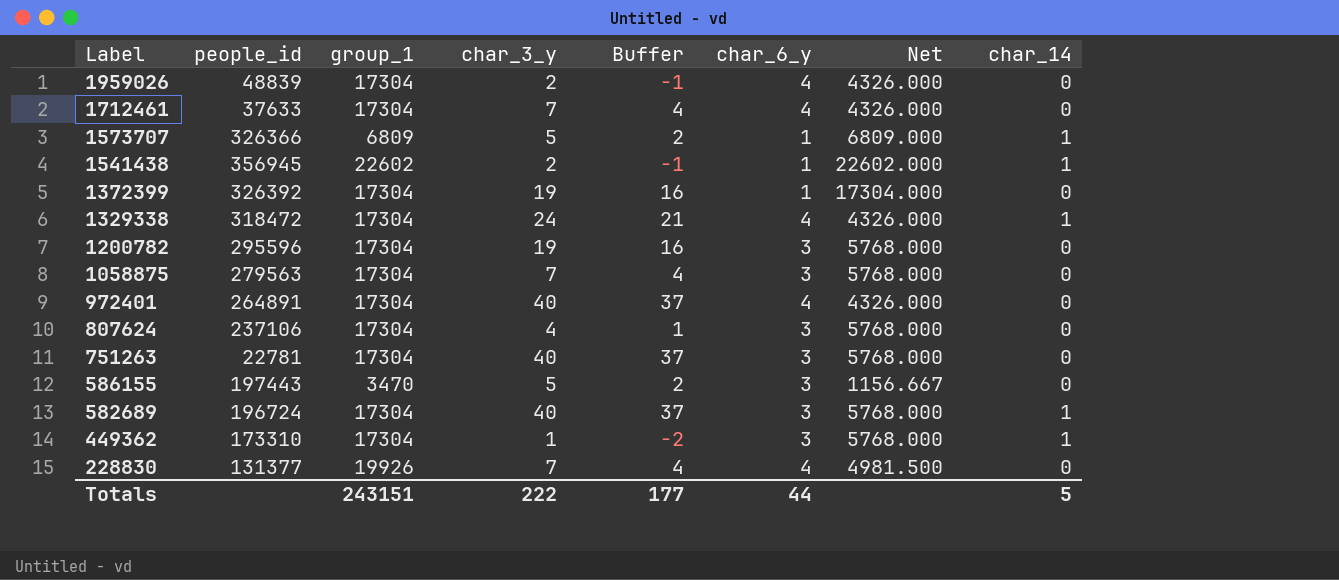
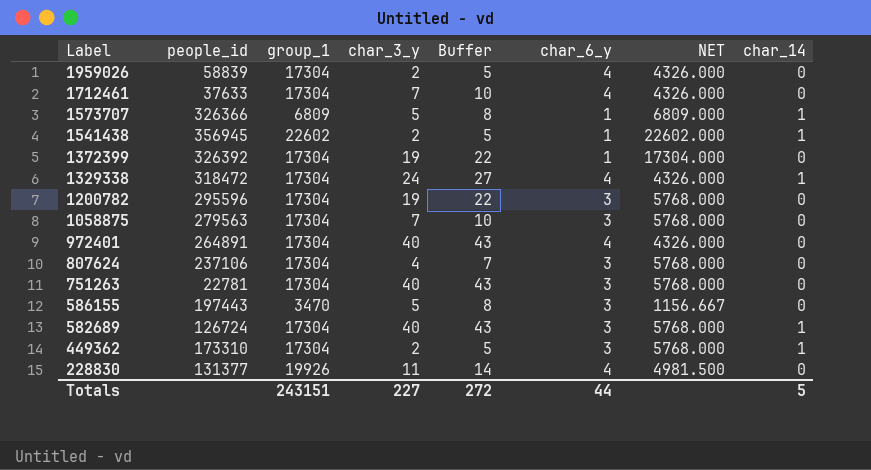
column Buffer | formula: [char_3_y] - 3 -> [char_3_y] + 3
column name: Net -> NET
1959026 | people_id: 48839 -> 58839
582689 | people_id: 196724 -> 126724
449362 | char_3_y: 1 -> 2
228830 | char_3_y: 7 -> 11
Totals | char_3_y: 222 -> 227
Totals | Buffer: 177 -> 272

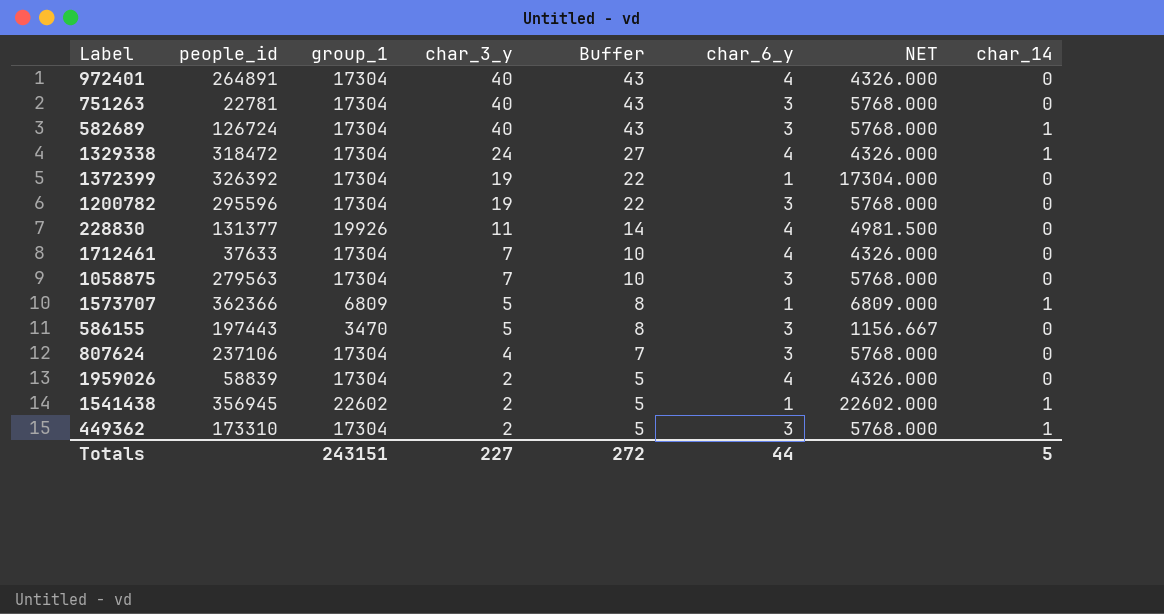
row order: Label descending -> char_3_y descending
1573707 | people_id: 326366 -> 362366

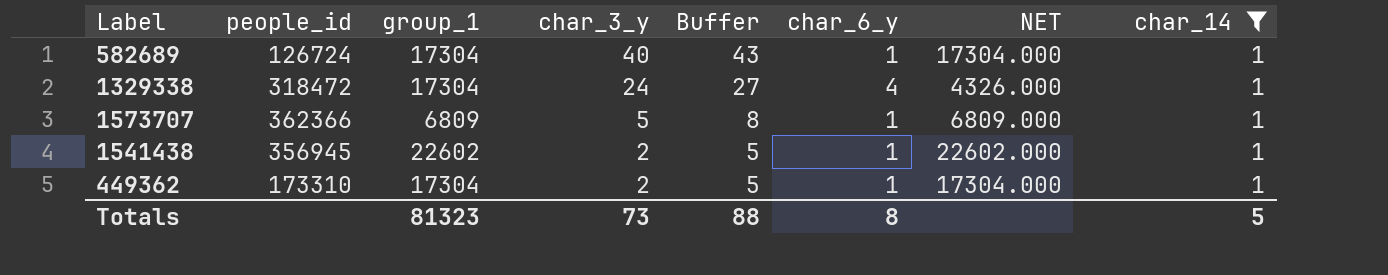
filter: none -> char_14 = 1
582689 | char_6_y: 3 -> 1
582689 | NET: 5768.000 -> 17304.000
449362 | char_6_y: 3 -> 1
449362 | NET: 5768.000 -> 17304.000
Totals | group_1: 243151 -> 81323
Totals | char_3_y: 227 -> 73
Totals | Buffer: 272 -> 88
Totals | char_6_y: 44 -> 8

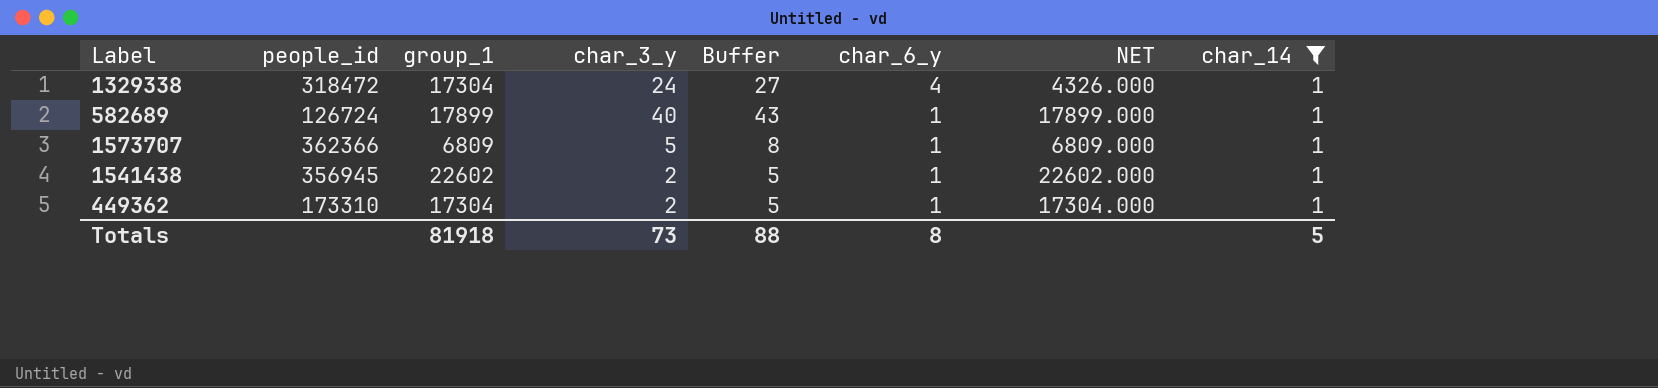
row order: char_3_y descending -> char_6_y descending
582689 | group_1: 17304 -> 17899
582689 | NET: 17304.000 -> 17899.000
Totals | group_1: 81323 -> 81918

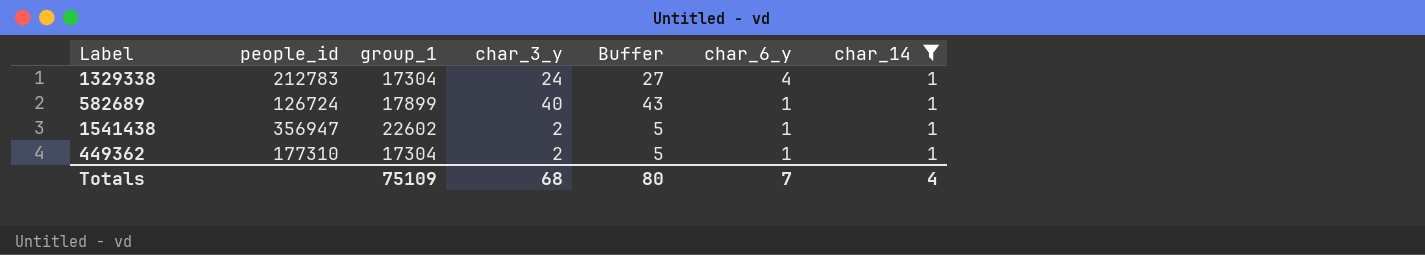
column NET | formula: [group_1] / [char_6_y] -> none
row 1573707: 362366 | 6809 | 5 | 8 | 1 | 6809.000 | 1 -> none
1329338 | people_id: 318472 -> 212783
1541438 | people_id: 356945 -> 356947
449362 | people_id: 173310 -> 177310
Totals | group_1: 81918 -> 75109
Totals | char_3_y: 73 -> 68
Totals | Buffer: 88 -> 80
Totals | char_6_y: 8 -> 7
Totals | char_14: 5 -> 4

